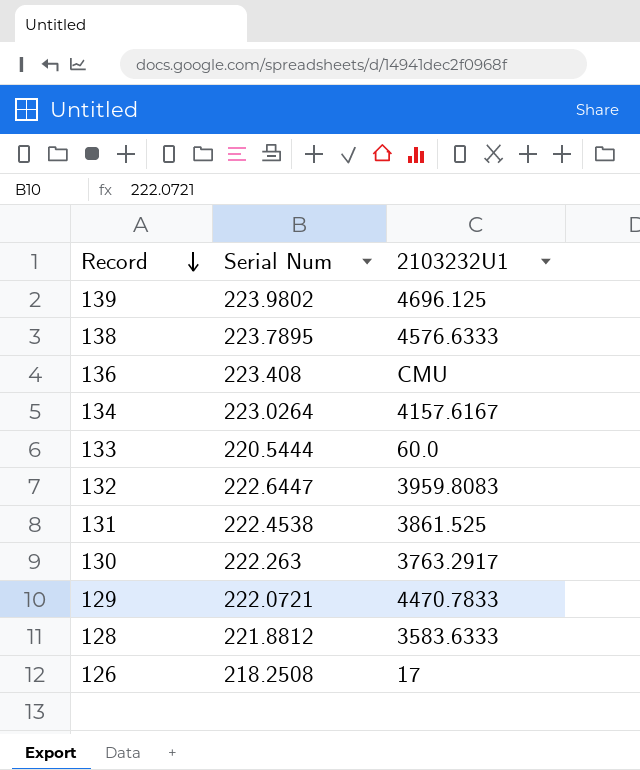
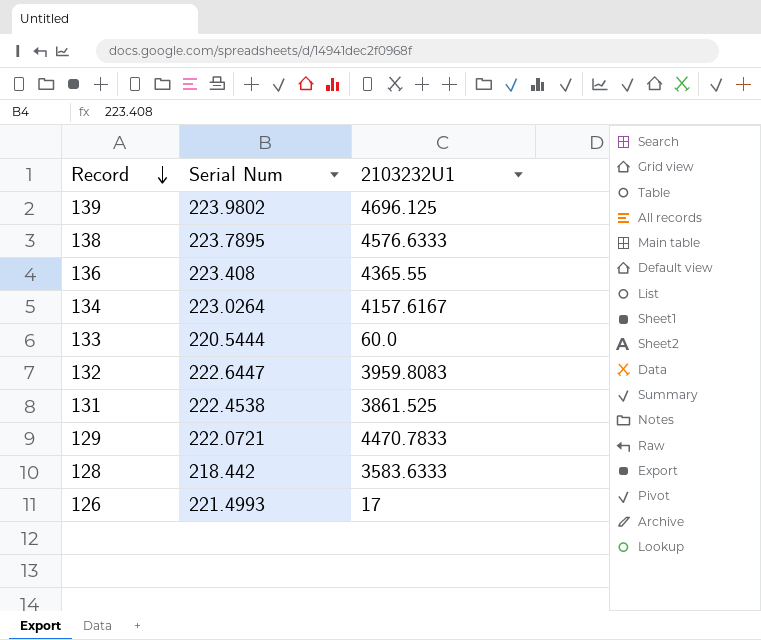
row 130: 222.263 | 3763.2917 -> none
136 | 2103232U1: CMU -> 4365.55
128 | Serial Num: 221.8812 -> 218.442
126 | Serial Num: 218.2508 -> 221.4993

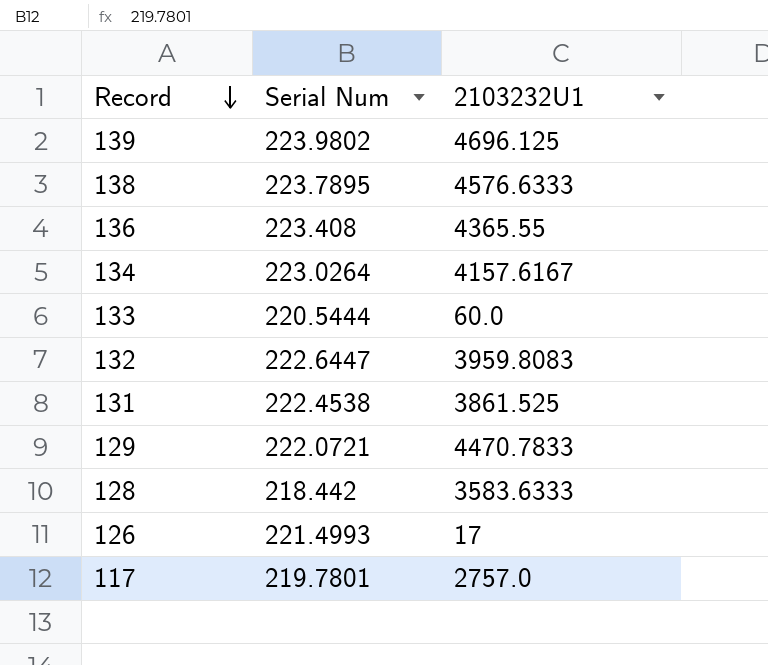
row 117: none -> 219.7801 | 2757.0

